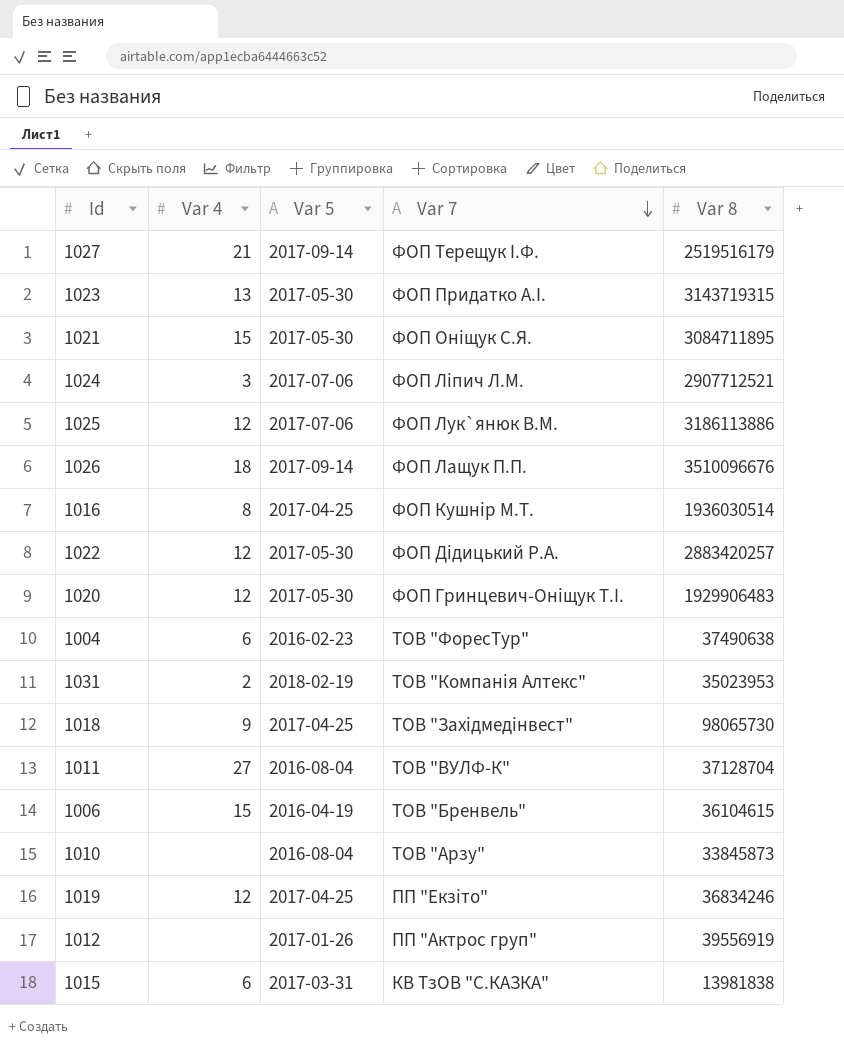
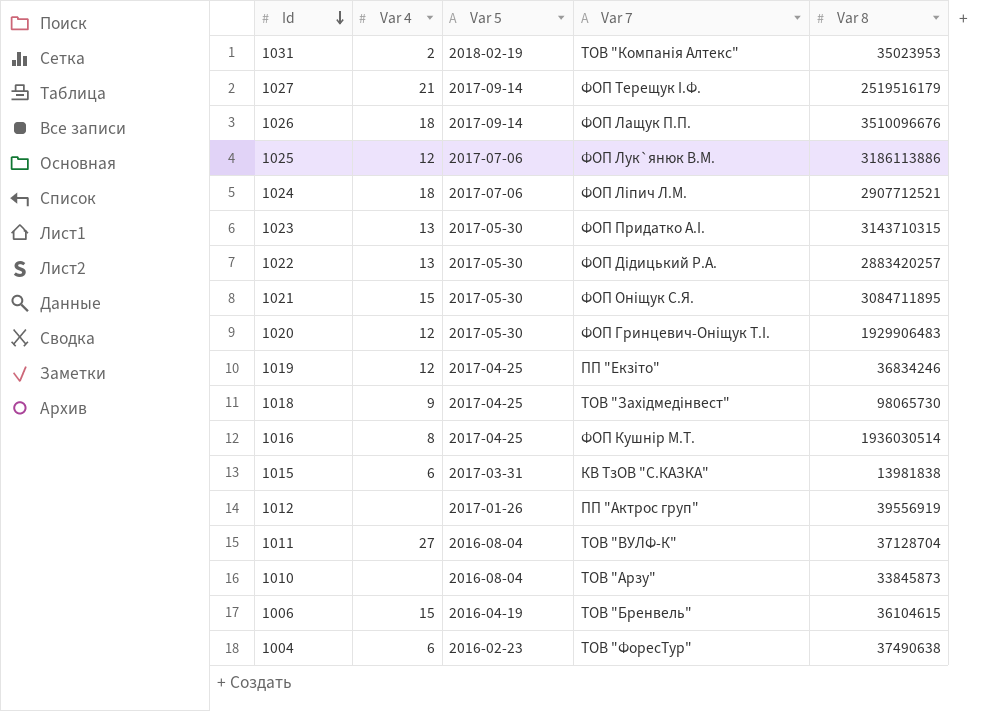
row order: Var 7 descending -> Id descending
1024 | Var 4: 3 -> 18
1023 | Var 8: 3143719315 -> 3143710315
1022 | Var 4: 12 -> 13

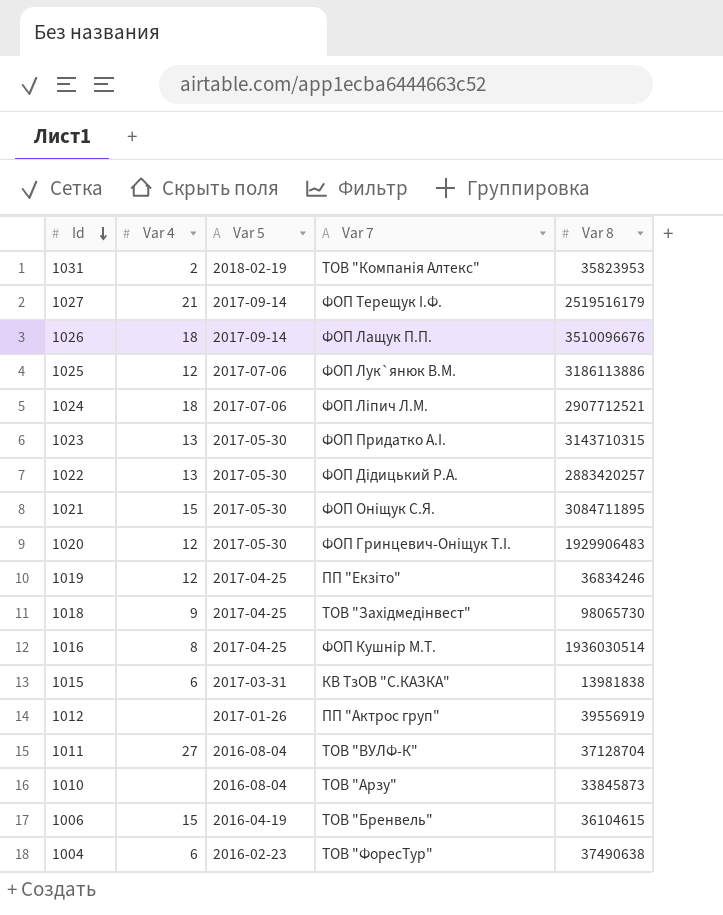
1031 | Var 8: 35023953 -> 35823953

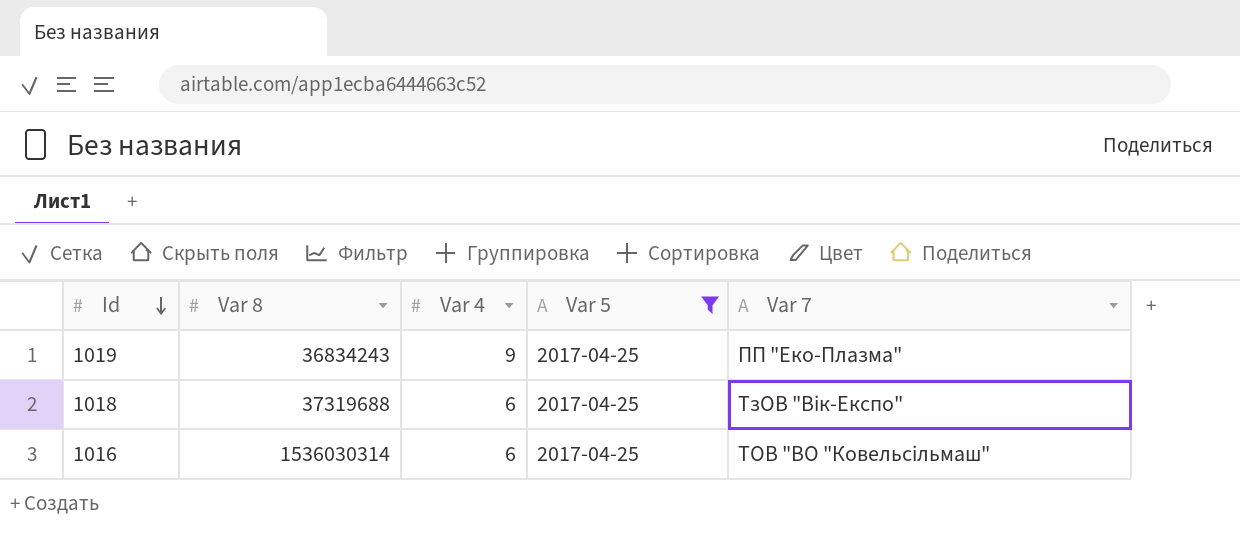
filter: none -> Var 5 = 2017-04-25
column Var 8 | position: 5 -> 2
1019 | Var 8: 36834246 -> 36834243
1019 | Var 4: 12 -> 9
1019 | Var 7: ПП "Екзіто" -> ПП "Еко-Плазма"
1018 | Var 8: 98065730 -> 37319688
1018 | Var 4: 9 -> 6
1018 | Var 7: ТОВ "Західмедінвест" -> ТзОВ "Вік-Експо"
1016 | Var 8: 1936030514 -> 1536030314
1016 | Var 4: 8 -> 6
1016 | Var 7: ФОП Кушнір М.Т. -> ТОВ "ВО "Ковельсільмаш"

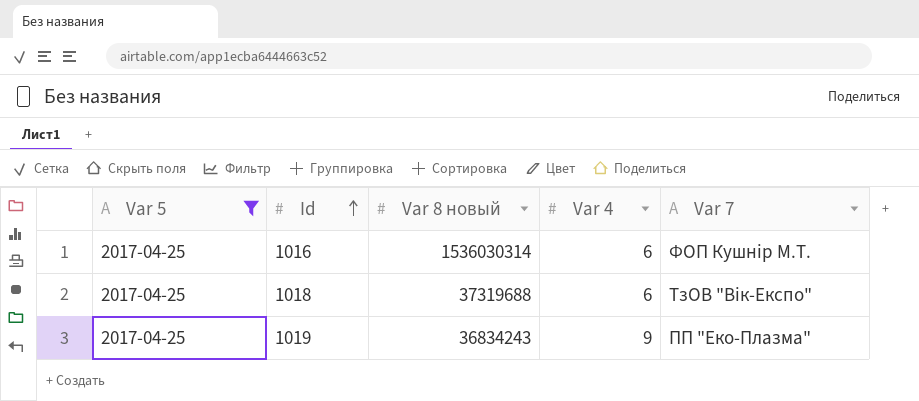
row order: Id descending -> Id ascending
column Var 5 | position: 4 -> 1
column name: Var 8 -> Var 8 новый
1016 | Var 7: ТОВ "ВО "Ковельсільмаш" -> ФОП Кушнір М.Т.

